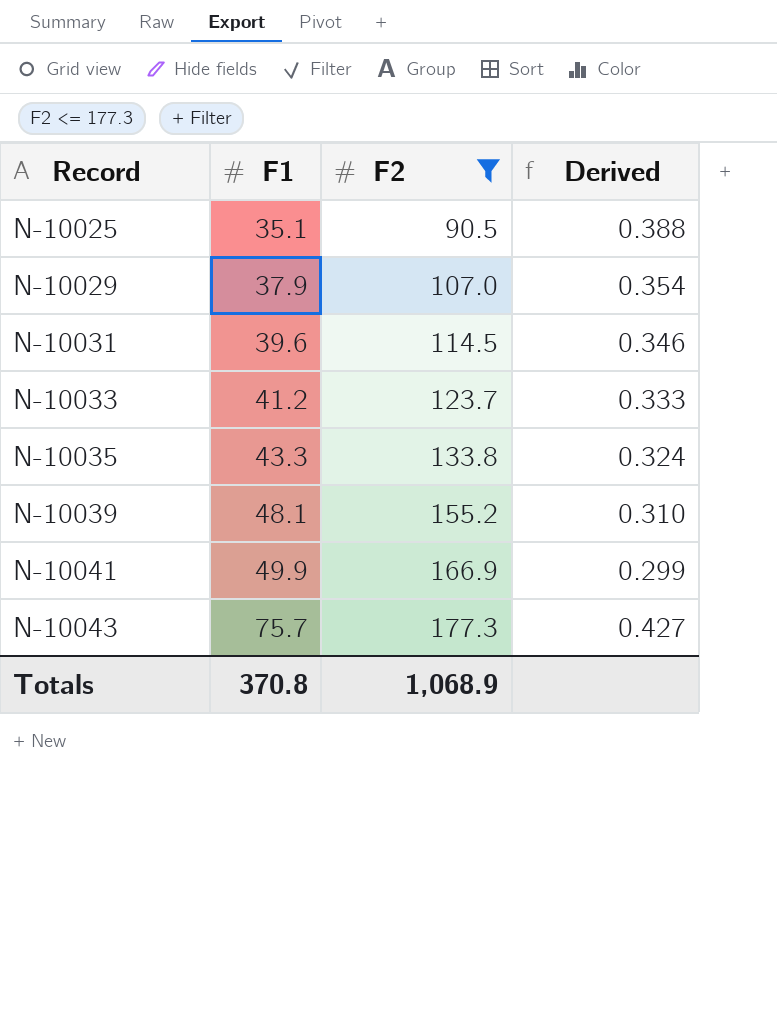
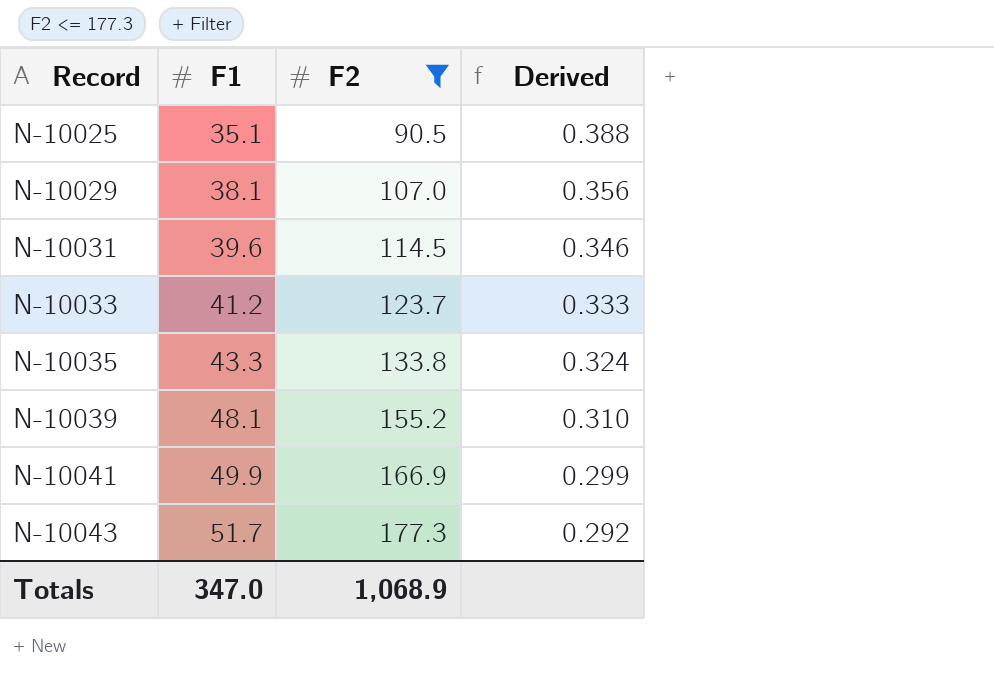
N-10029 | F1: 37.9 -> 38.1
N-10029 | Derived: 0.354 -> 0.356
N-10043 | F1: 75.7 -> 51.7
N-10043 | Derived: 0.427 -> 0.292
Totals | F1: 370.8 -> 347.0

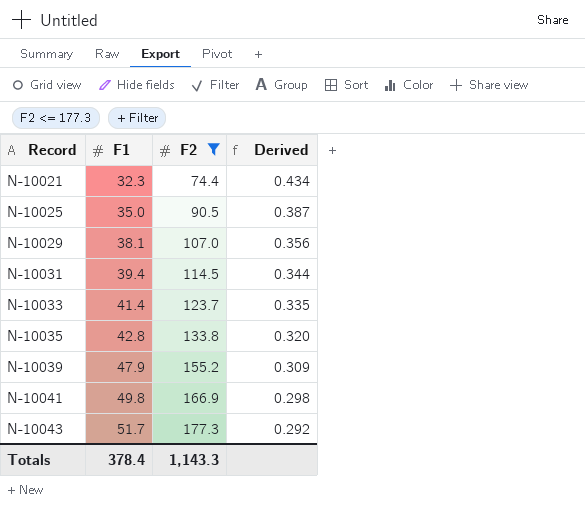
row N-10021: none -> 32.3 | 74.4 | 0.434
N-10025 | F1: 35.1 -> 35.0
N-10025 | Derived: 0.388 -> 0.387
N-10031 | F1: 39.6 -> 39.4
N-10031 | Derived: 0.346 -> 0.344
N-10033 | F1: 41.2 -> 41.4
N-10033 | Derived: 0.333 -> 0.335
N-10035 | F1: 43.3 -> 42.8
N-10035 | Derived: 0.324 -> 0.320
N-10039 | F1: 48.1 -> 47.9
N-10039 | Derived: 0.310 -> 0.309
N-10041 | F1: 49.9 -> 49.8
N-10041 | Derived: 0.299 -> 0.298
Totals | F1: 347.0 -> 378.4
Totals | F2: 1,068.9 -> 1,143.3

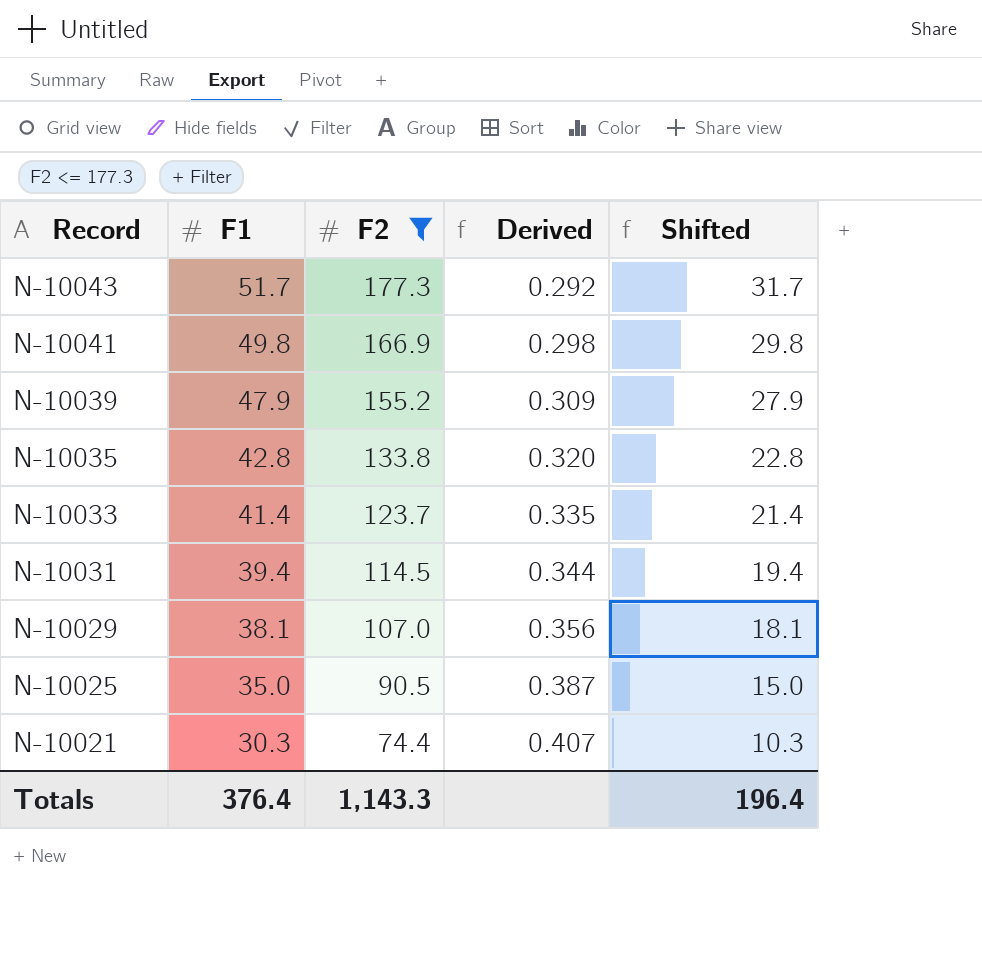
row order: Record ascending -> Record descending
column Shifted | formula: none -> [F1] - 20
N-10021 | F1: 32.3 -> 30.3
N-10021 | Derived: 0.434 -> 0.407
Totals | F1: 378.4 -> 376.4

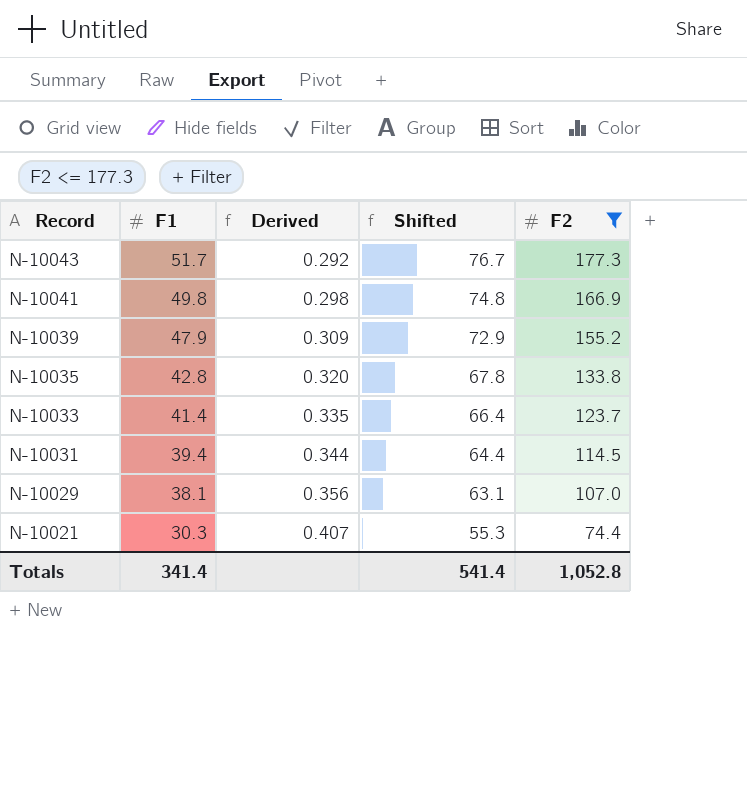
column Shifted | formula: [F1] - 20 -> [F1] + 25
column F2 | position: 3 -> 5
row N-10025: 35.0 | 90.5 | 0.387 | 15.0 -> none
Totals | F1: 376.4 -> 341.4
Totals | Shifted: 196.4 -> 541.4
Totals | F2: 1,143.3 -> 1,052.8

